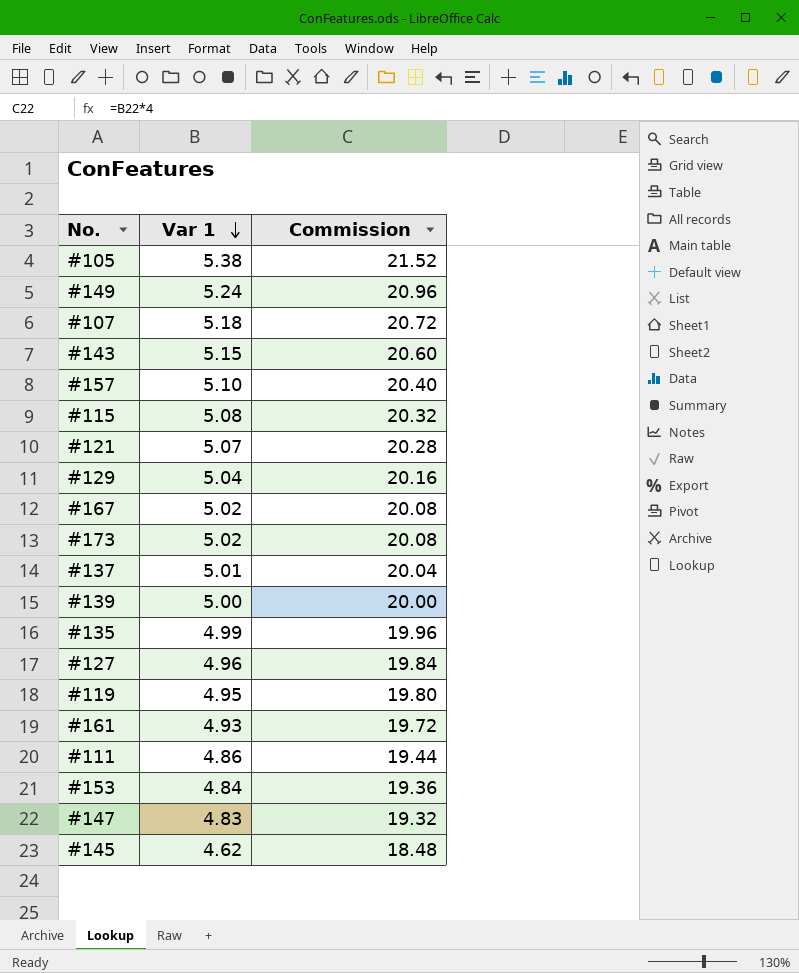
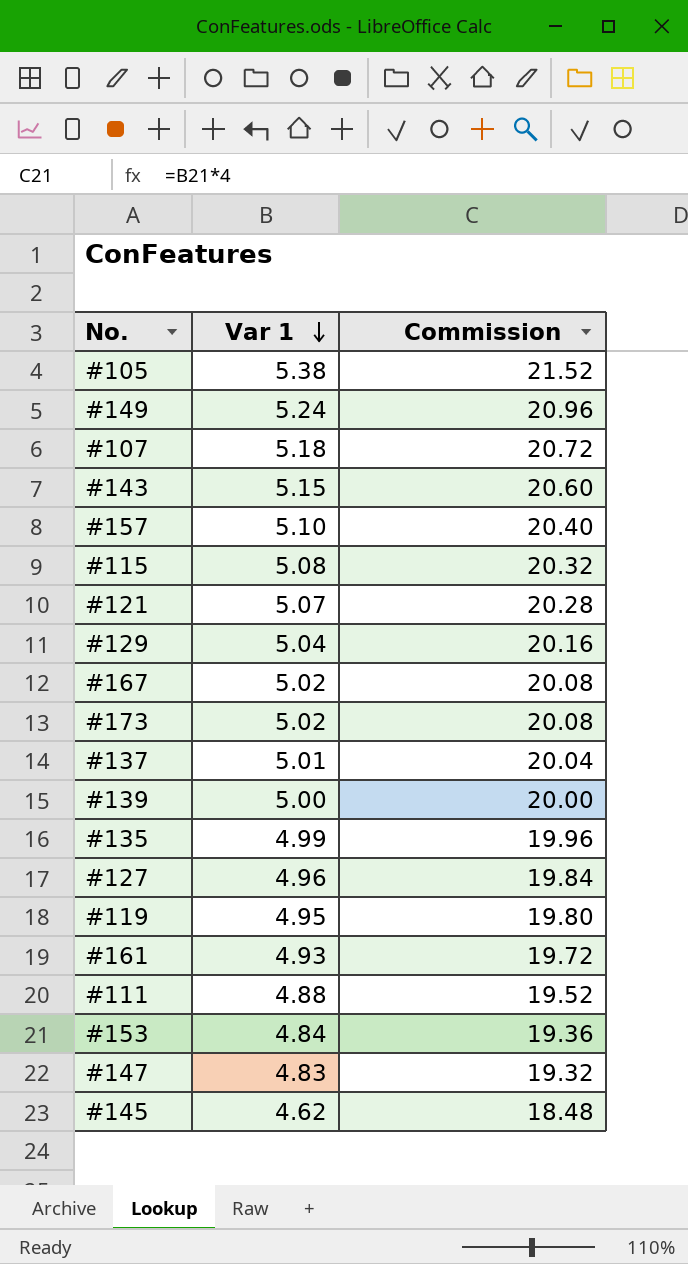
#111 | Var 1: 4.86 -> 4.88
#111 | Commission: 19.44 -> 19.52

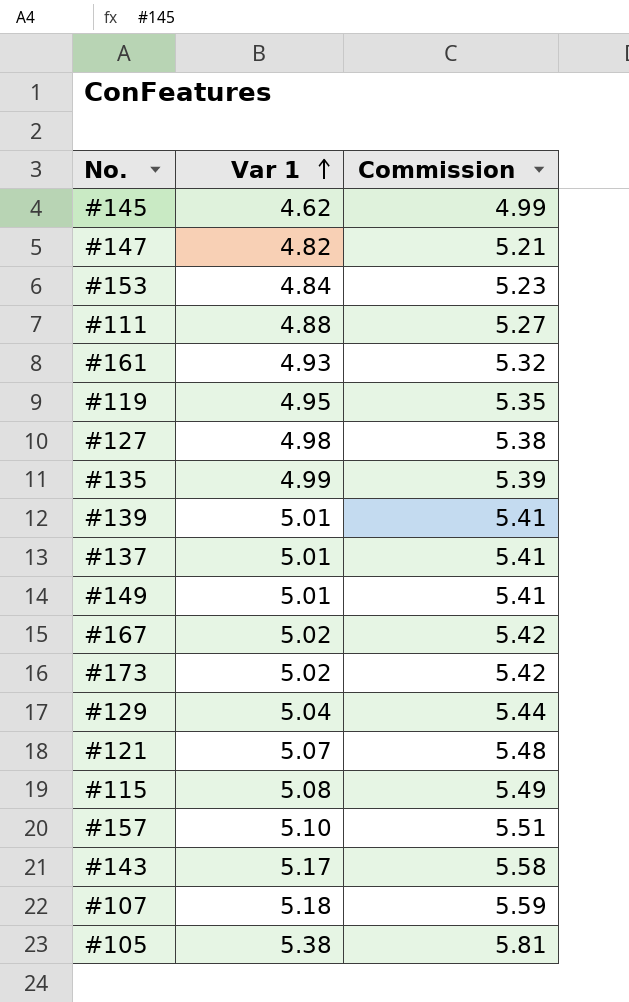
row order: Var 1 descending -> Var 1 ascending
column Commission | formula: [Var 1] * 4 -> [Var 1] * 1.08
#147 | Var 1: 4.83 -> 4.82
#127 | Var 1: 4.96 -> 4.98
#139 | Var 1: 5.00 -> 5.01
#149 | Var 1: 5.24 -> 5.01
#143 | Var 1: 5.15 -> 5.17

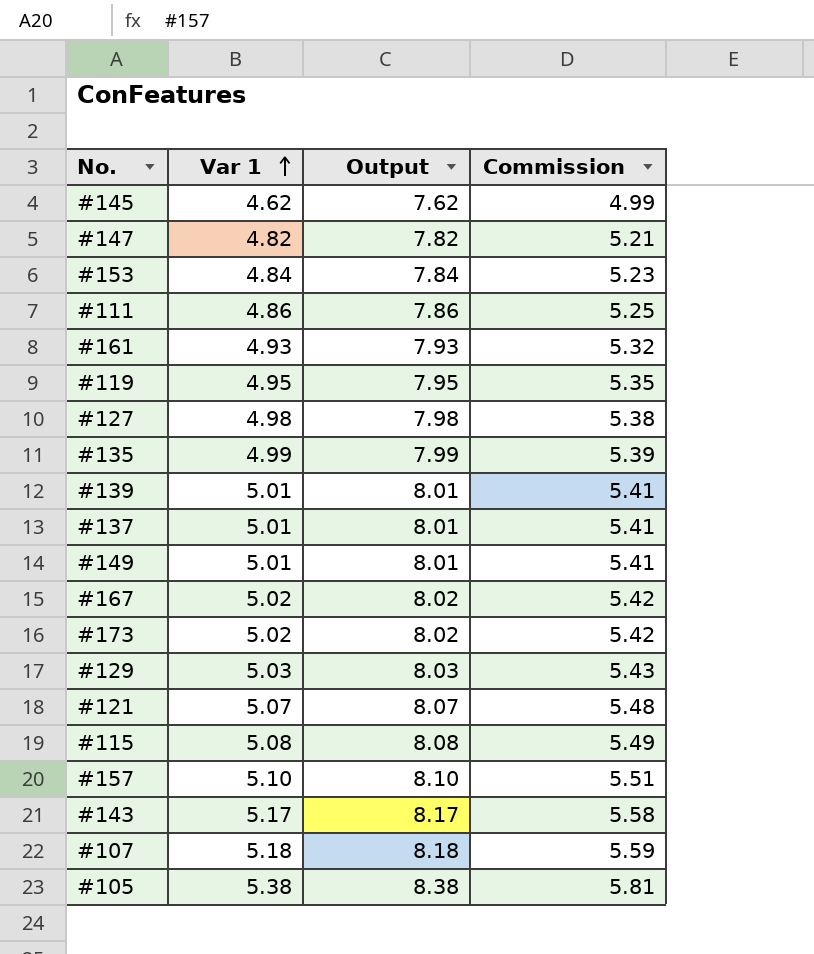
column Output | formula: none -> [Var 1] + 3
#111 | Var 1: 4.88 -> 4.86
#111 | Commission: 5.27 -> 5.25
#129 | Var 1: 5.04 -> 5.03
#129 | Commission: 5.44 -> 5.43

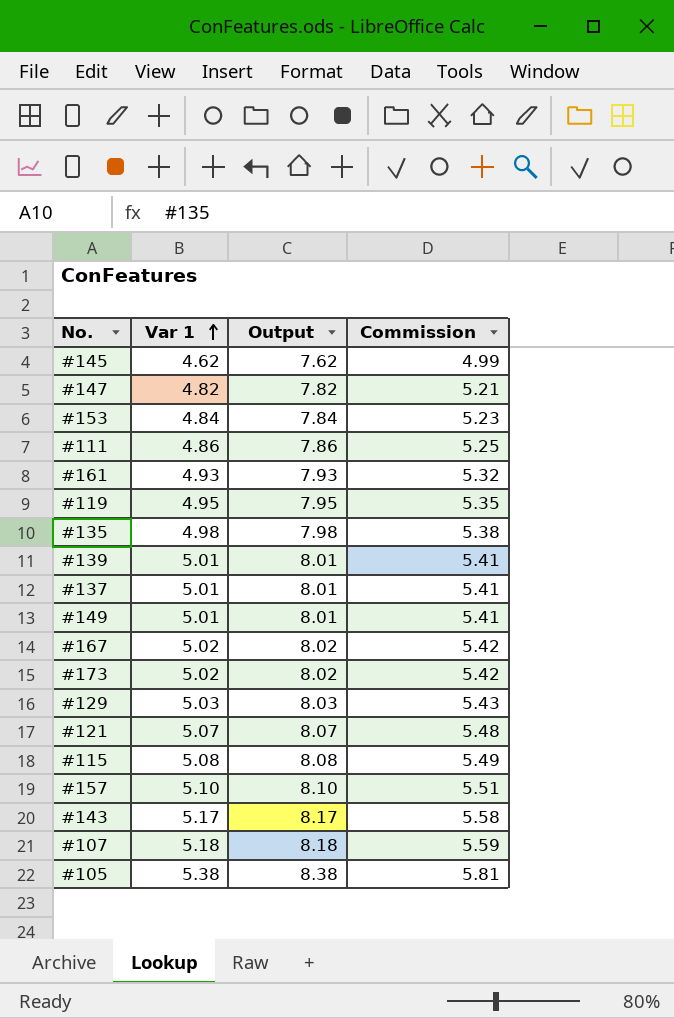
row #127: 4.98 | 7.98 | 5.38 -> none
#135 | Var 1: 4.99 -> 4.98
#135 | Output: 7.99 -> 7.98
#135 | Commission: 5.39 -> 5.38

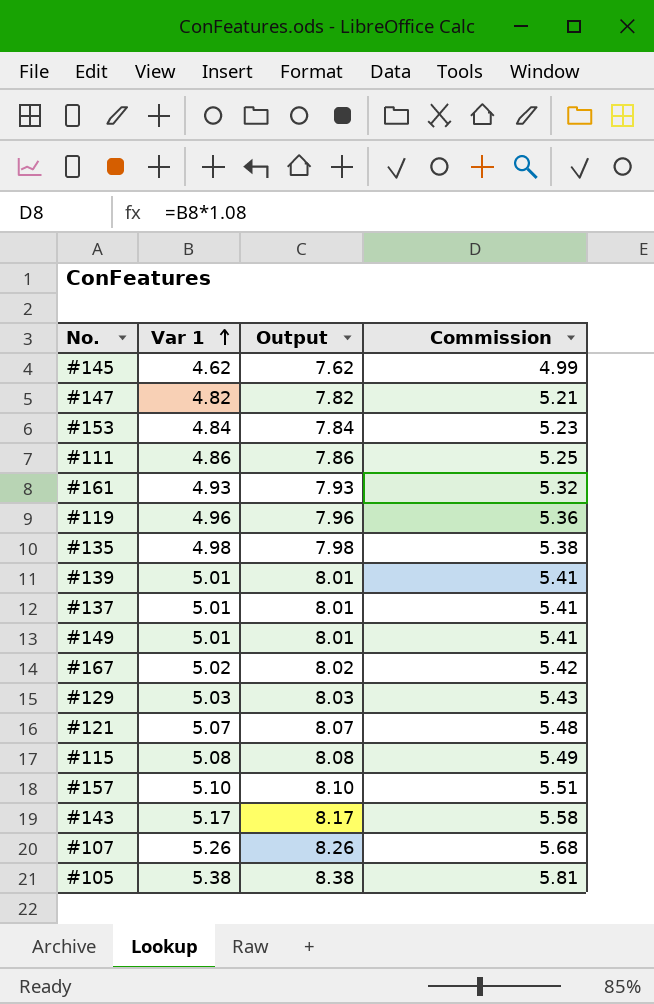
row #173: 5.02 | 8.02 | 5.42 -> none
#119 | Var 1: 4.95 -> 4.96
#119 | Output: 7.95 -> 7.96
#119 | Commission: 5.35 -> 5.36
#107 | Var 1: 5.18 -> 5.26
#107 | Output: 8.18 -> 8.26
#107 | Commission: 5.59 -> 5.68

